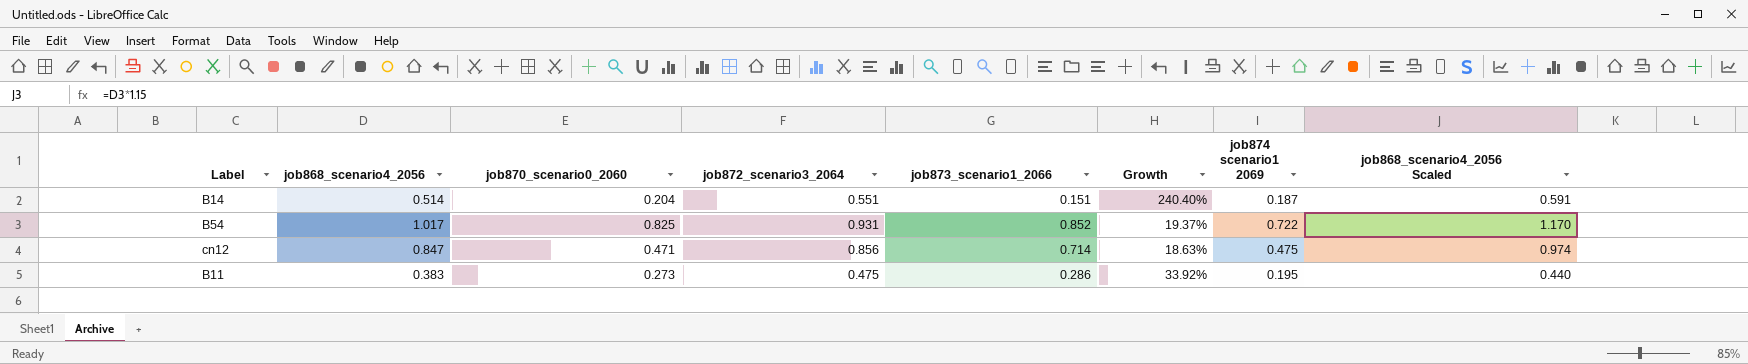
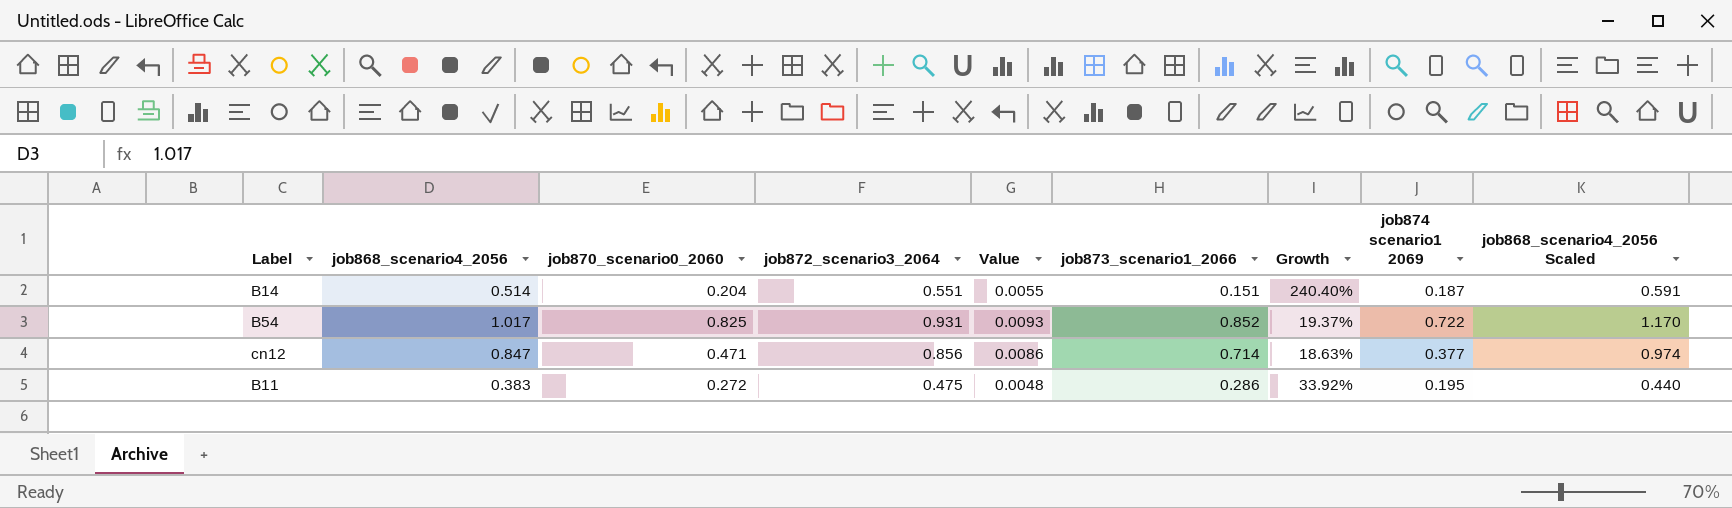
column Value | formula: none -> [job872_scenario3_2064] * 0.01
cn12 | job874 scenario1 2069: 0.475 -> 0.377
B11 | job870_scenario0_2060: 0.273 -> 0.272

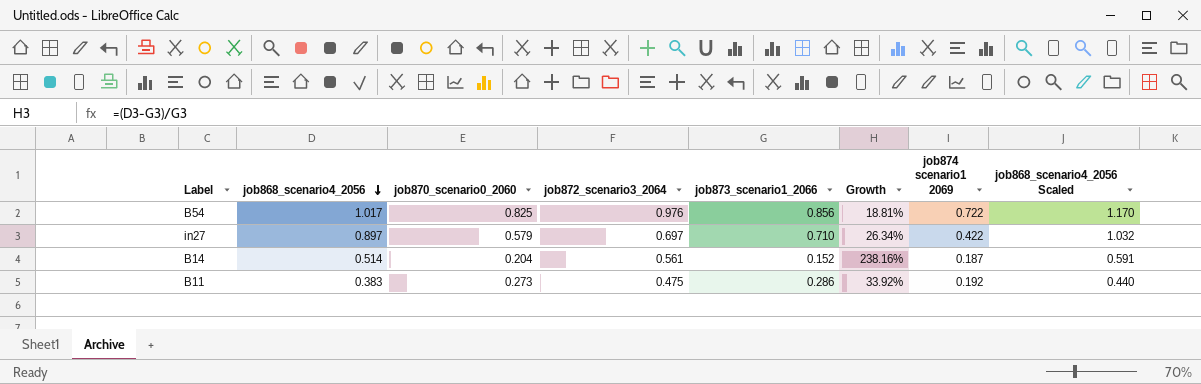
row order: none -> job868_scenario4_2056 descending
column Value | formula: [job872_scenario3_2064] * 0.01 -> none
row cn12: 0.847 | 0.471 | 0.856 | 0.0086 | 0.714 | 18.63% | 0.377 | 0.974 -> none
B54 | job872_scenario3_2064: 0.931 -> 0.976
B54 | job873_scenario1_2066: 0.852 -> 0.856
B54 | Growth: 19.37% -> 18.81%
row in27: none -> 0.897 | 0.579 | 0.697 | 0.710 | 26.34% | 0.422 | 1.032
B14 | job872_scenario3_2064: 0.551 -> 0.561
B14 | job873_scenario1_2066: 0.151 -> 0.152
B14 | Growth: 240.40% -> 238.16%
B11 | job870_scenario0_2060: 0.272 -> 0.273
B11 | job874 scenario1 2069: 0.195 -> 0.192

